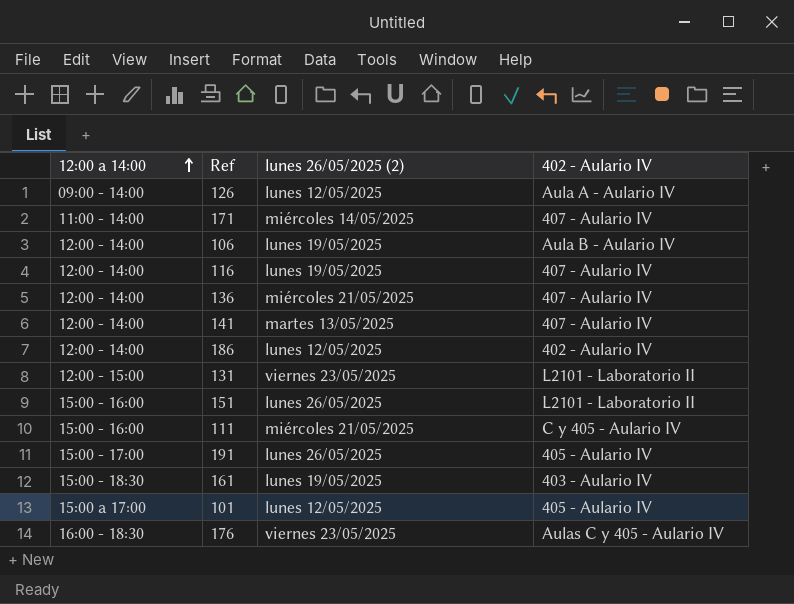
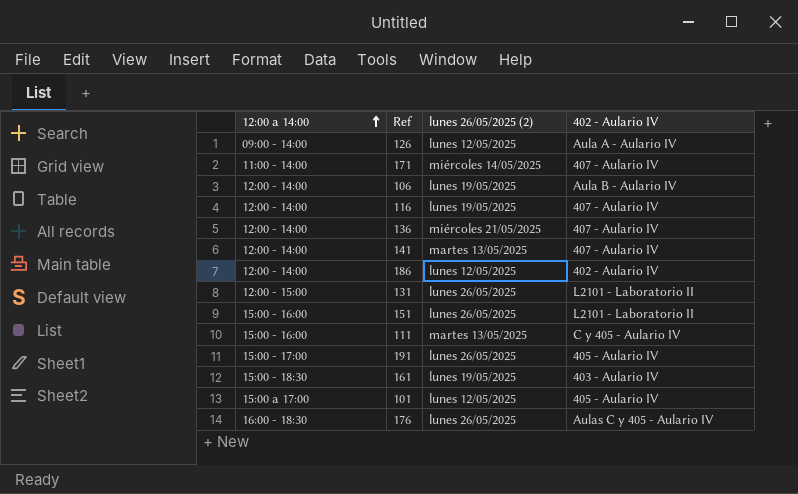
131 | lunes 26/05/2025 (2): viernes 23/05/2025 -> lunes 26/05/2025
111 | lunes 26/05/2025 (2): miércoles 21/05/2025 -> martes 13/05/2025
176 | lunes 26/05/2025 (2): viernes 23/05/2025 -> lunes 26/05/2025

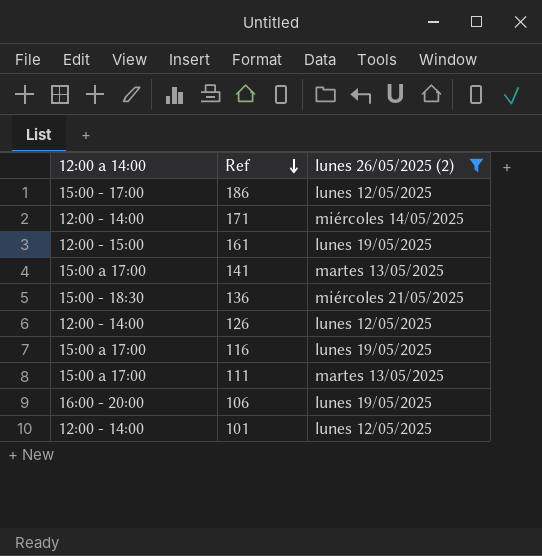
filter: none -> lunes 26/05/2025 (2) != lunes 26/05/2025
row order: 12:00 a 14:00 ascending -> Ref descending
column 402 - Aulario IV | position: 4 -> none
186 | 12:00 a 14:00: 12:00 - 14:00 -> 15:00 - 17:00
171 | 12:00 a 14:00: 11:00 - 14:00 -> 12:00 - 14:00
161 | 12:00 a 14:00: 15:00 - 18:30 -> 12:00 - 15:00
141 | 12:00 a 14:00: 12:00 - 14:00 -> 15:00 a 17:00
136 | 12:00 a 14:00: 12:00 - 14:00 -> 15:00 - 18:30
126 | 12:00 a 14:00: 09:00 - 14:00 -> 12:00 - 14:00
116 | 12:00 a 14:00: 12:00 - 14:00 -> 15:00 a 17:00
111 | 12:00 a 14:00: 15:00 - 16:00 -> 15:00 a 17:00
106 | 12:00 a 14:00: 12:00 - 14:00 -> 16:00 - 20:00
101 | 12:00 a 14:00: 15:00 a 17:00 -> 12:00 - 14:00

